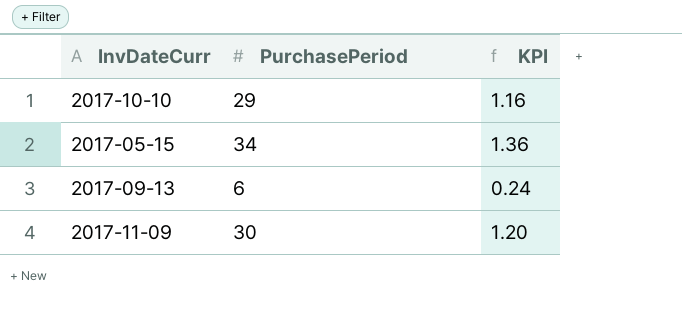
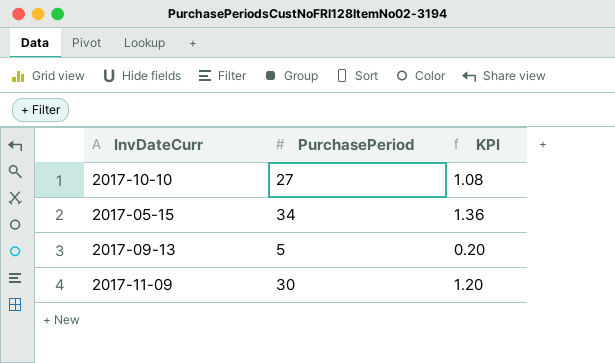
2017-10-10 | PurchasePeriod: 29 -> 27
2017-10-10 | KPI: 1.16 -> 1.08
2017-09-13 | PurchasePeriod: 6 -> 5
2017-09-13 | KPI: 0.24 -> 0.20

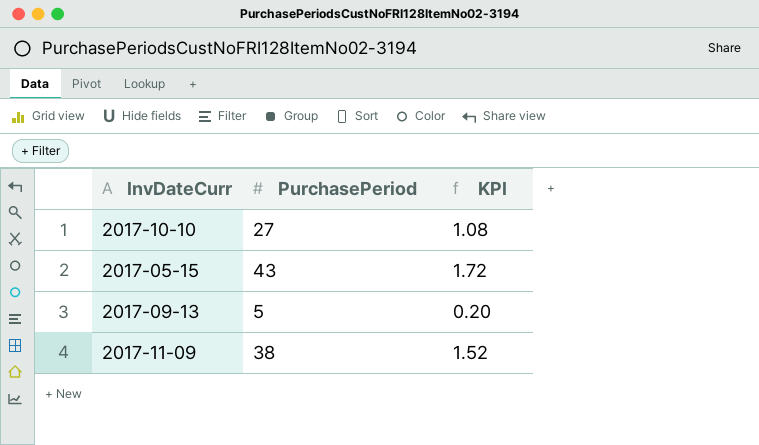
2017-05-15 | PurchasePeriod: 34 -> 43
2017-05-15 | KPI: 1.36 -> 1.72
2017-11-09 | PurchasePeriod: 30 -> 38
2017-11-09 | KPI: 1.20 -> 1.52

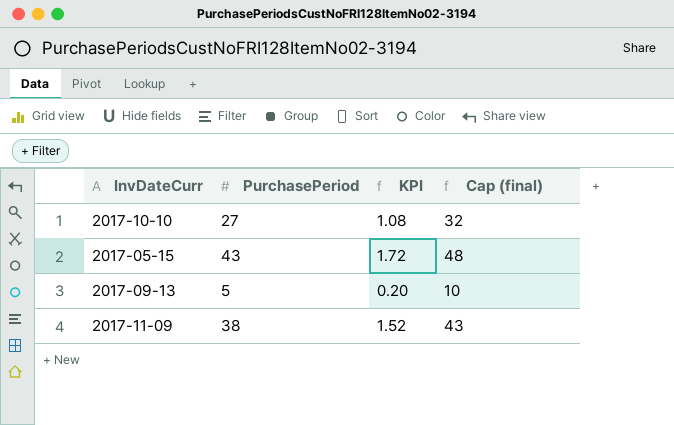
column Cap (final) | formula: none -> [PurchasePeriod] + 5

